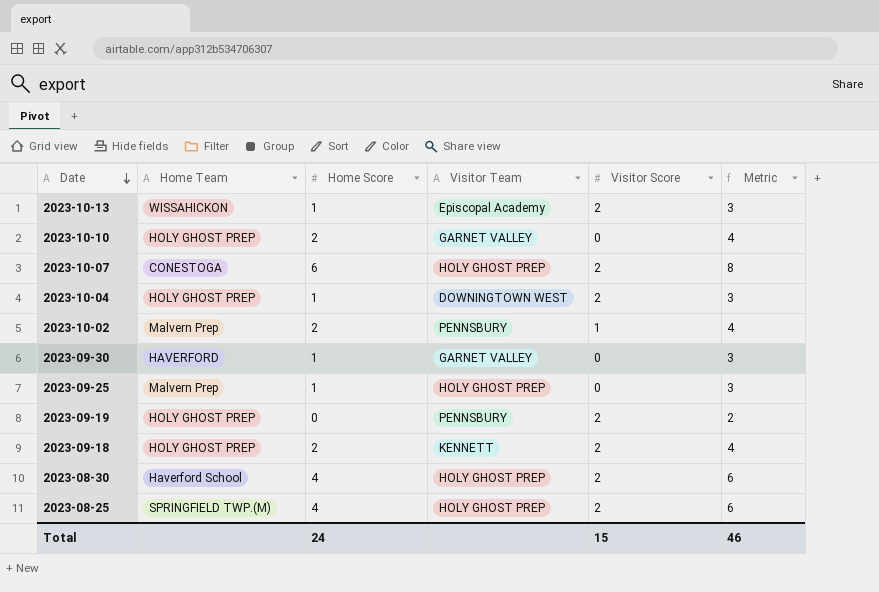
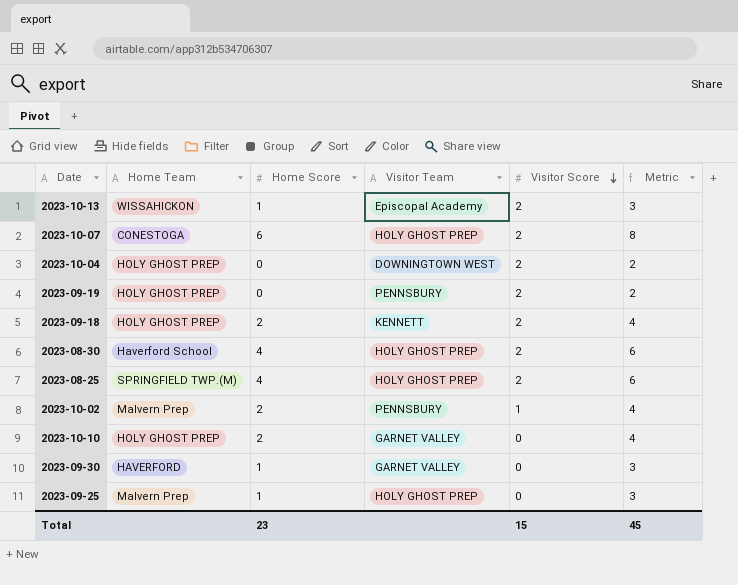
row order: Date descending -> Visitor Score descending
2023-10-04 | Home Score: 1 -> 0
2023-10-04 | Metric: 3 -> 2
Total | Home Score: 24 -> 23
Total | Metric: 46 -> 45

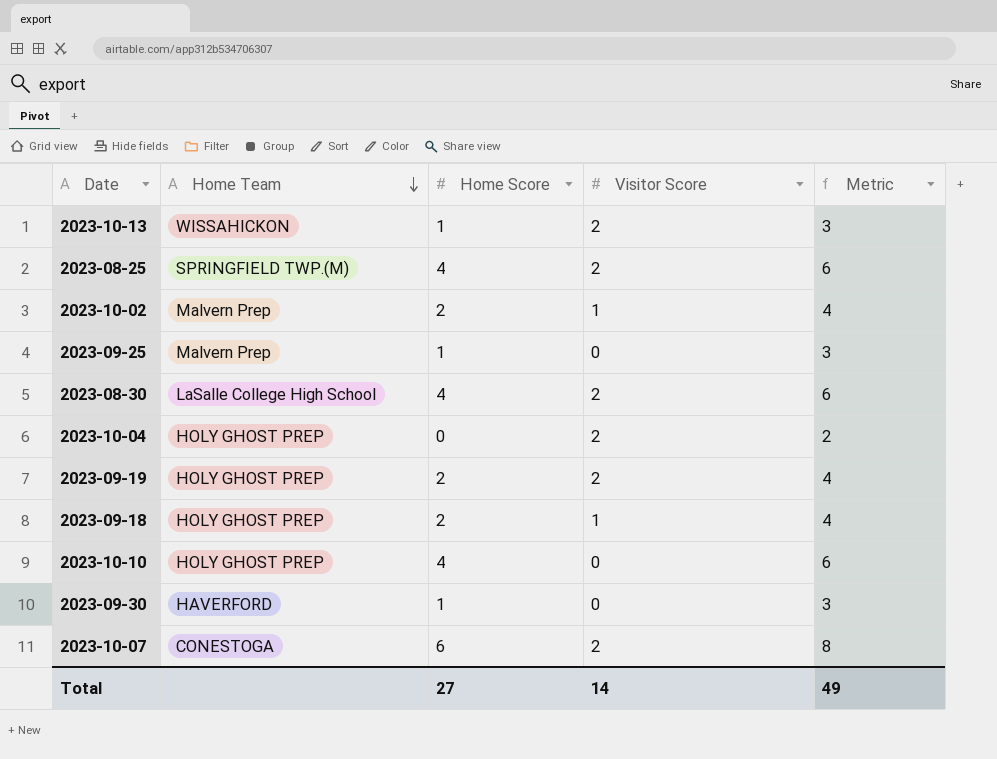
row order: Visitor Score descending -> Home Team descending
column Visitor Team | position: 4 -> none
2023-08-30 | Home Team: Haverford School -> LaSalle College High School
2023-09-19 | Home Score: 0 -> 2
2023-09-19 | Metric: 2 -> 4
2023-09-18 | Visitor Score: 2 -> 1
2023-10-10 | Home Score: 2 -> 4
2023-10-10 | Metric: 4 -> 6
Total | Home Score: 23 -> 27
Total | Visitor Score: 15 -> 14
Total | Metric: 45 -> 49

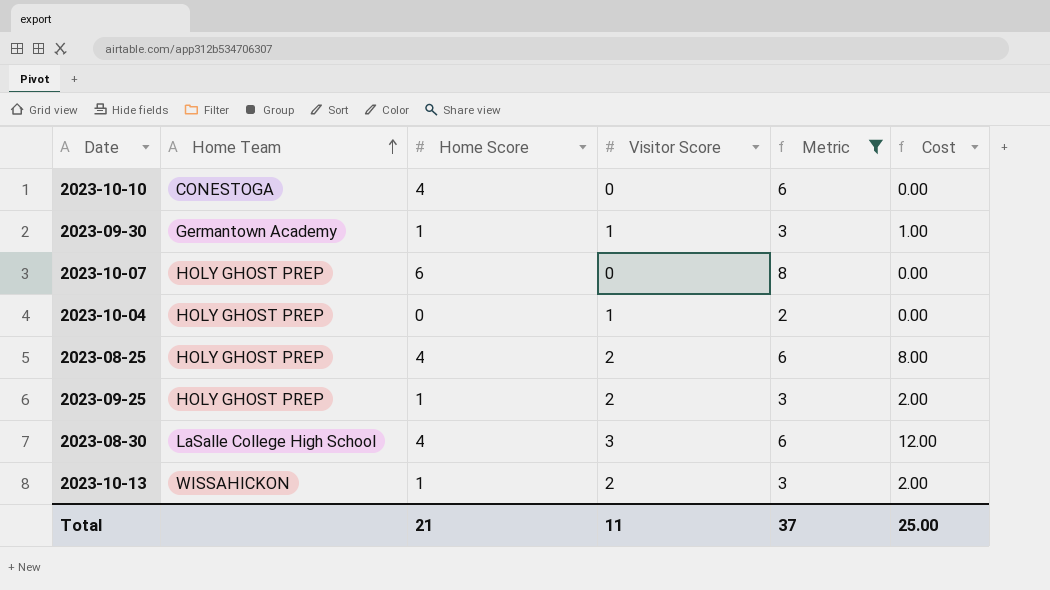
filter: none -> Metric != 4
row order: Home Team descending -> Home Team ascending
column Cost | formula: none -> [Home Score] * [Visitor Score]
2023-10-10 | Home Team: HOLY GHOST PREP -> CONESTOGA
2023-09-30 | Home Team: HAVERFORD -> Germantown Academy
2023-09-30 | Visitor Score: 0 -> 1
2023-10-07 | Home Team: CONESTOGA -> HOLY GHOST PREP
2023-10-07 | Visitor Score: 2 -> 0
2023-10-04 | Visitor Score: 2 -> 1
2023-08-25 | Home Team: SPRINGFIELD TWP.(M) -> HOLY GHOST PREP
2023-09-25 | Home Team: Malvern Prep -> HOLY GHOST PREP
2023-09-25 | Visitor Score: 0 -> 2
2023-08-30 | Visitor Score: 2 -> 3
Total | Home Score: 27 -> 21
Total | Visitor Score: 14 -> 11
Total | Metric: 49 -> 37

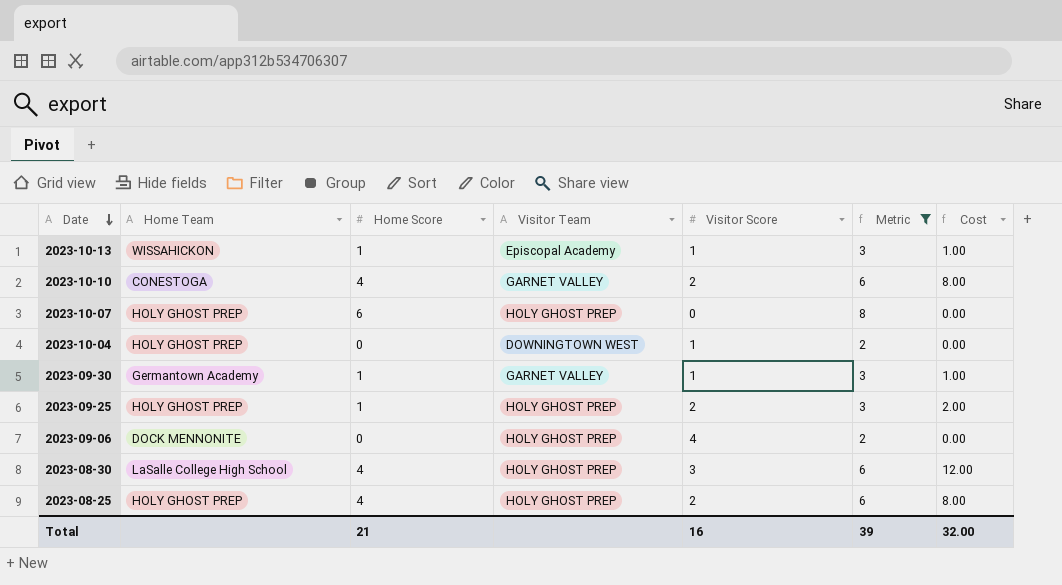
row order: Home Team ascending -> Date descending
column Visitor Team | position: none -> 4
2023-10-13 | Visitor Score: 2 -> 1
2023-10-13 | Cost: 2.00 -> 1.00
2023-10-10 | Visitor Score: 0 -> 2
2023-10-10 | Cost: 0.00 -> 8.00
row 2023-09-06: none -> DOCK MENNONITE | 0 | HOLY GHOST PREP | 4 | 2 | 0.00
Total | Visitor Score: 11 -> 16
Total | Metric: 37 -> 39
Total | Cost: 25.00 -> 32.00

